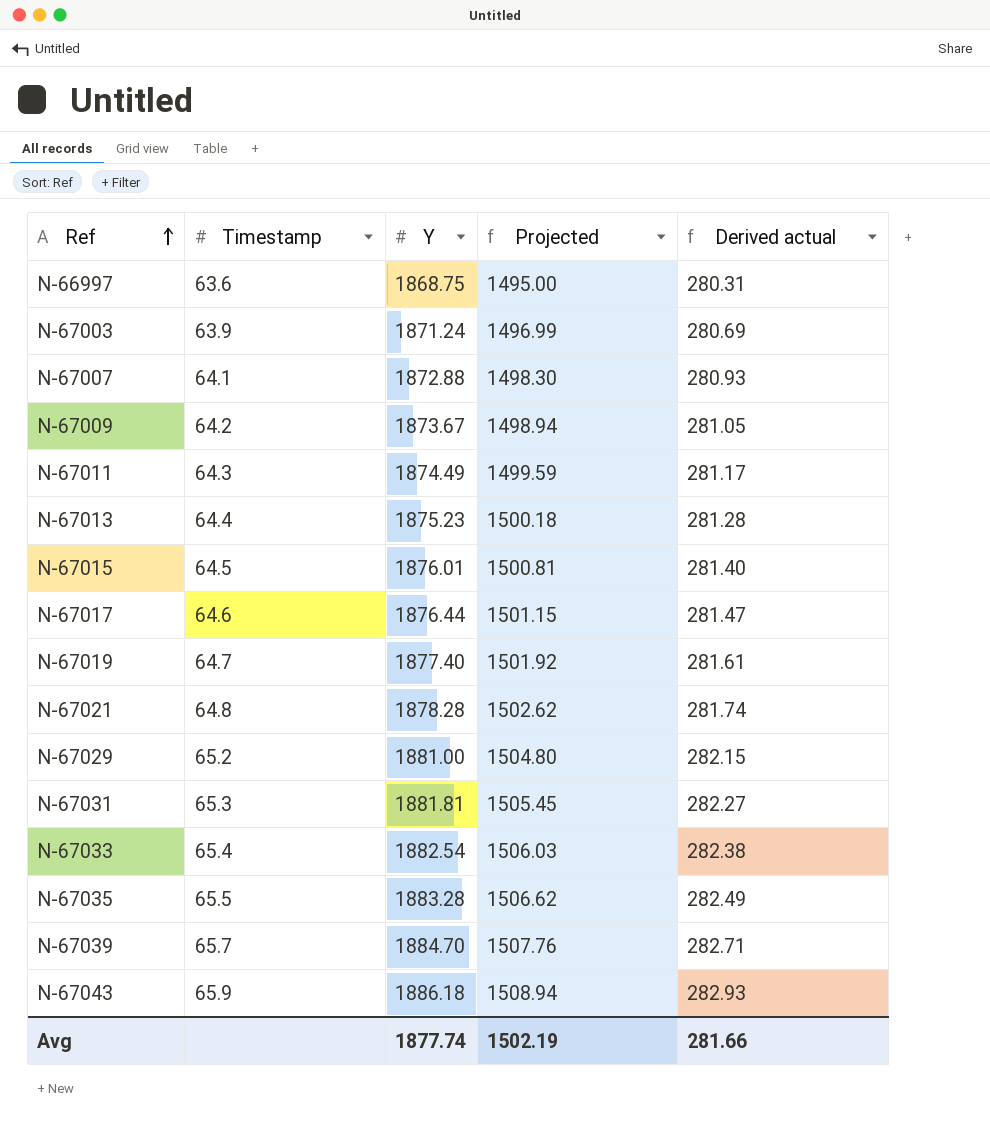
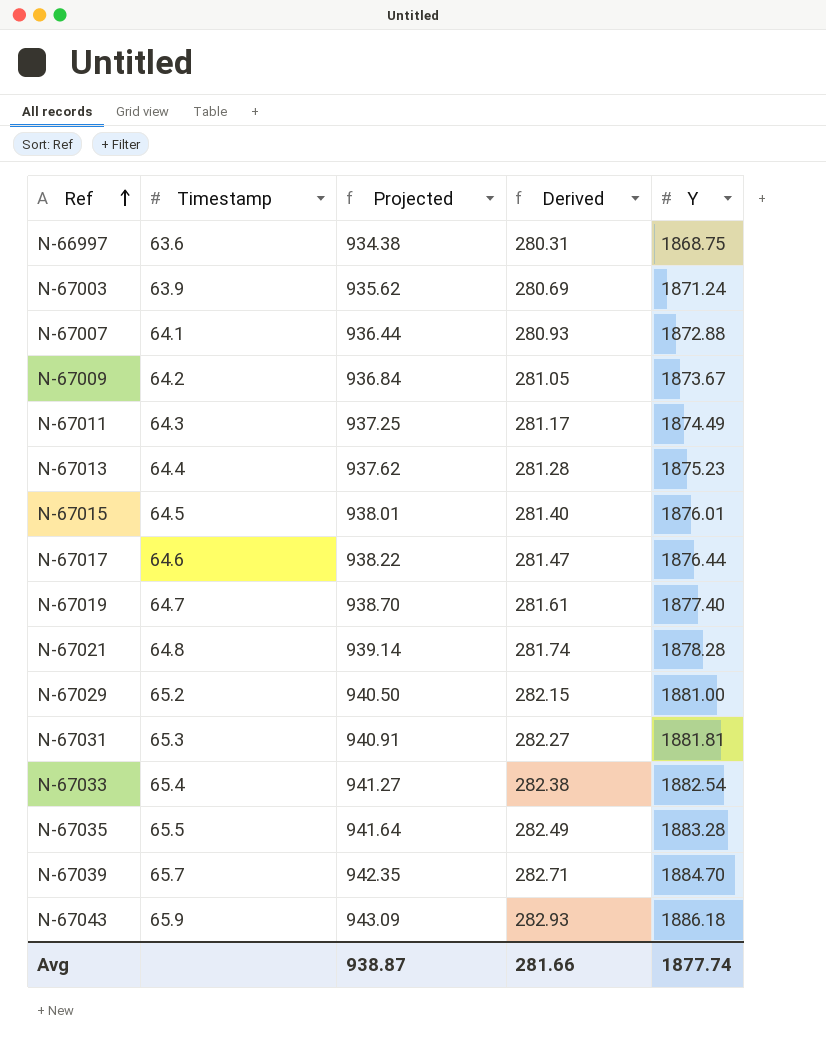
column Projected | formula: [Y] * 0.8 -> [Y] * 0.5
column name: Derived actual -> Derived
column Y | position: 3 -> 5
Avg | Projected: 1502.19 -> 938.87

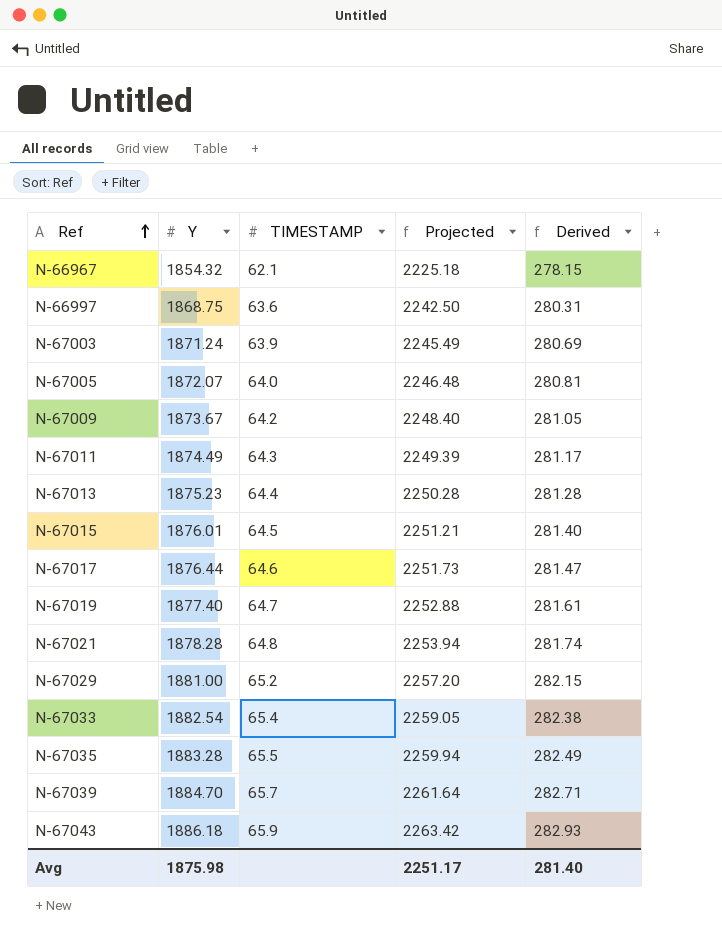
column Y | position: 5 -> 2
column name: Timestamp -> TIMESTAMP
column Projected | formula: [Y] * 0.5 -> [Y] * 1.2
row N-67007: 64.1 | 936.44 | 280.93 | 1872.88 -> none
row N-67031: 65.3 | 940.91 | 282.27 | 1881.81 -> none
row N-66967: none -> 1854.32 | 62.1 | 2225.18 | 278.15
row N-67005: none -> 1872.07 | 64.0 | 2246.48 | 280.81
Avg | Y: 1877.74 -> 1875.98
Avg | Projected: 938.87 -> 2251.17
Avg | Derived: 281.66 -> 281.40

